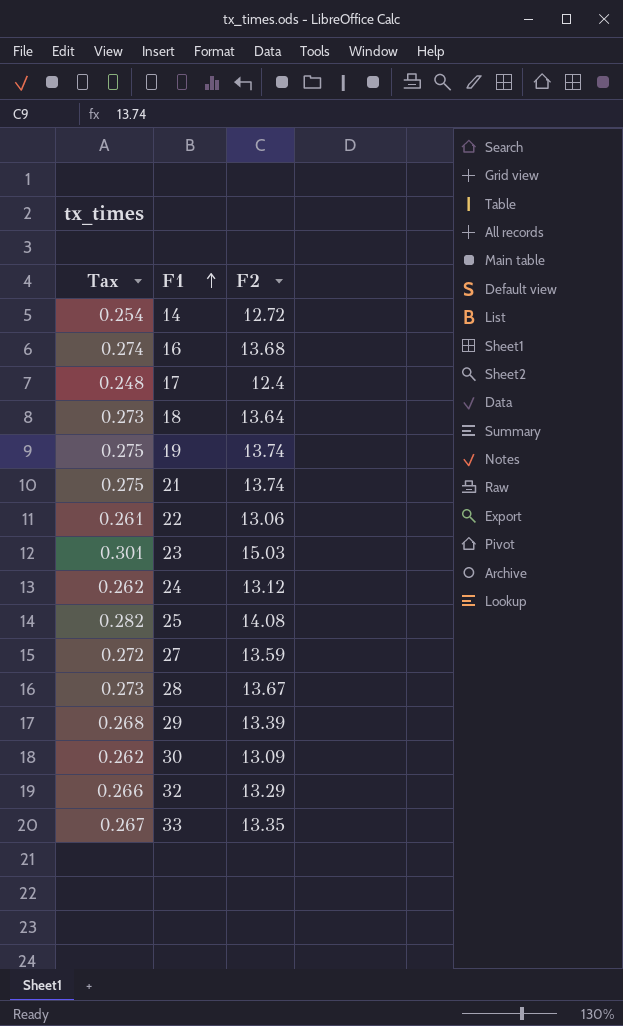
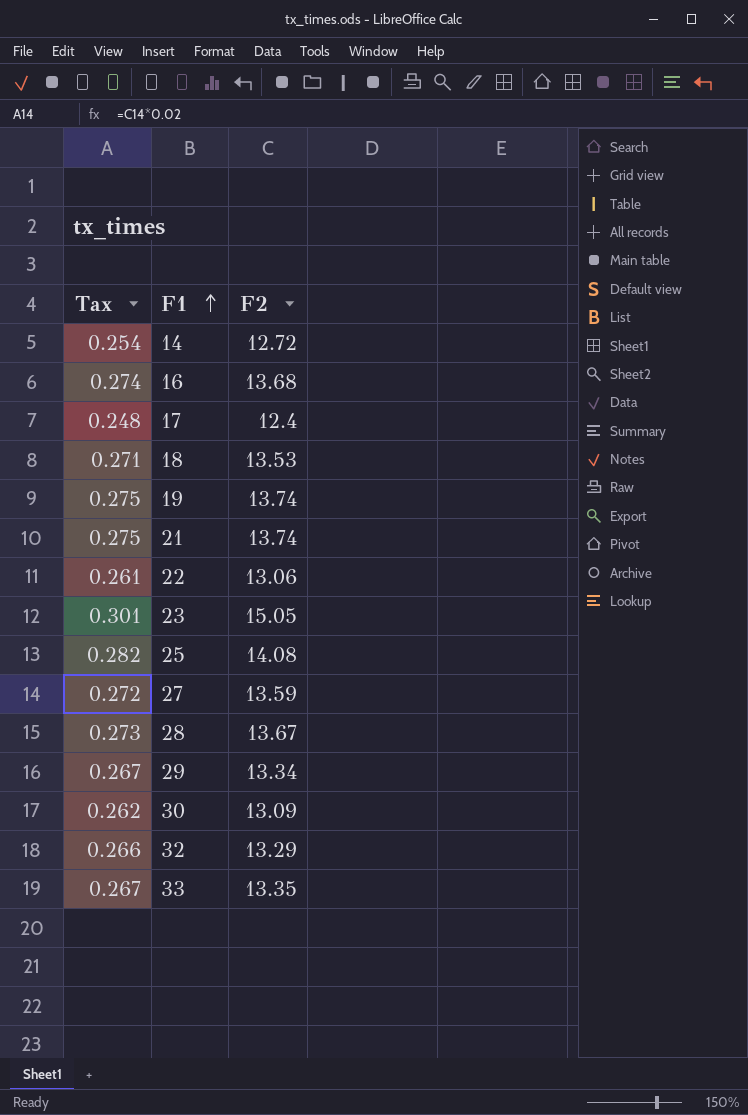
row 24: 0.262 | 13.12 -> none
18 | Tax: 0.273 -> 0.271
18 | F2: 13.64 -> 13.53
23 | F2: 15.03 -> 15.05
29 | Tax: 0.268 -> 0.267
29 | F2: 13.39 -> 13.34

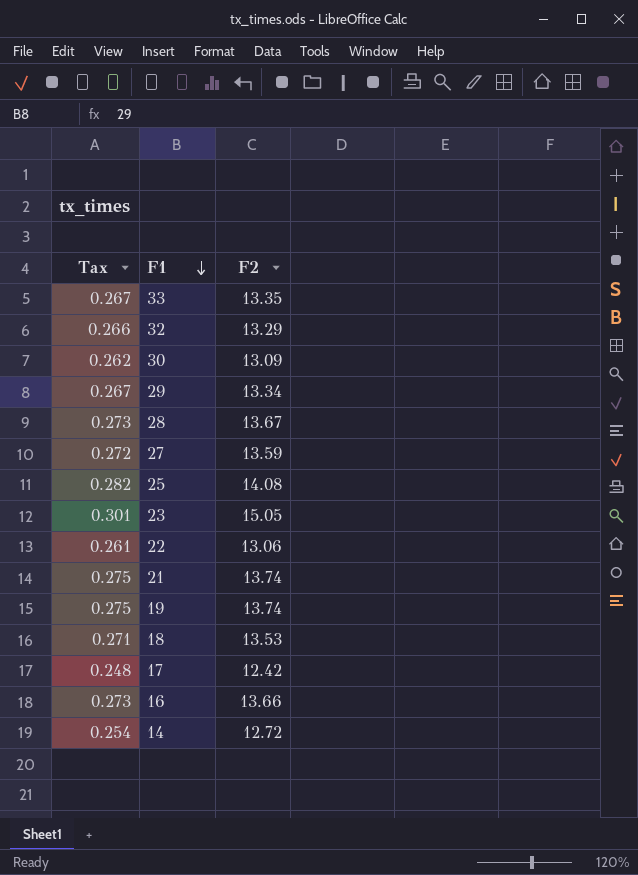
row order: F1 ascending -> F1 descending
17 | F2: 12.4 -> 12.42
16 | Tax: 0.274 -> 0.273
16 | F2: 13.68 -> 13.66

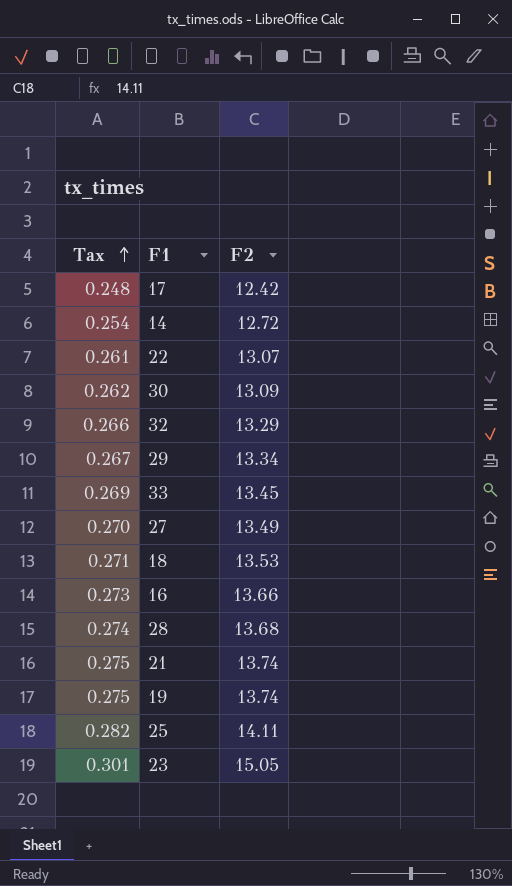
row order: F1 descending -> Tax ascending
22 | F2: 13.06 -> 13.07
33 | Tax: 0.267 -> 0.269
33 | F2: 13.35 -> 13.45
27 | Tax: 0.272 -> 0.270
27 | F2: 13.59 -> 13.49
28 | Tax: 0.273 -> 0.274
28 | F2: 13.67 -> 13.68
25 | F2: 14.08 -> 14.11

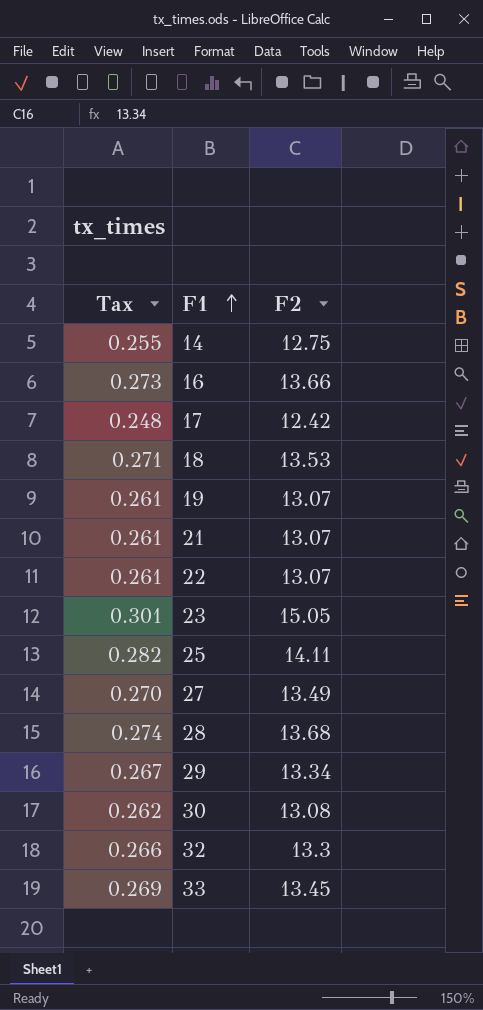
row order: Tax ascending -> F1 ascending
14 | Tax: 0.254 -> 0.255
14 | F2: 12.72 -> 12.75
19 | Tax: 0.275 -> 0.261
19 | F2: 13.74 -> 13.07
21 | Tax: 0.275 -> 0.261
21 | F2: 13.74 -> 13.07
30 | F2: 13.09 -> 13.08
32 | F2: 13.29 -> 13.3

